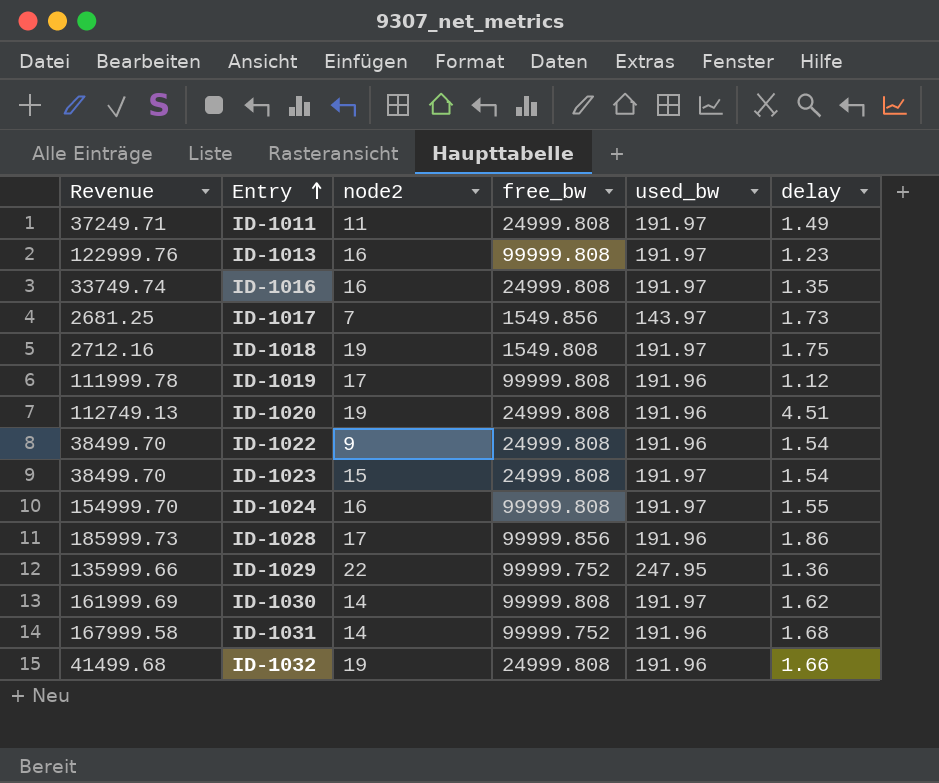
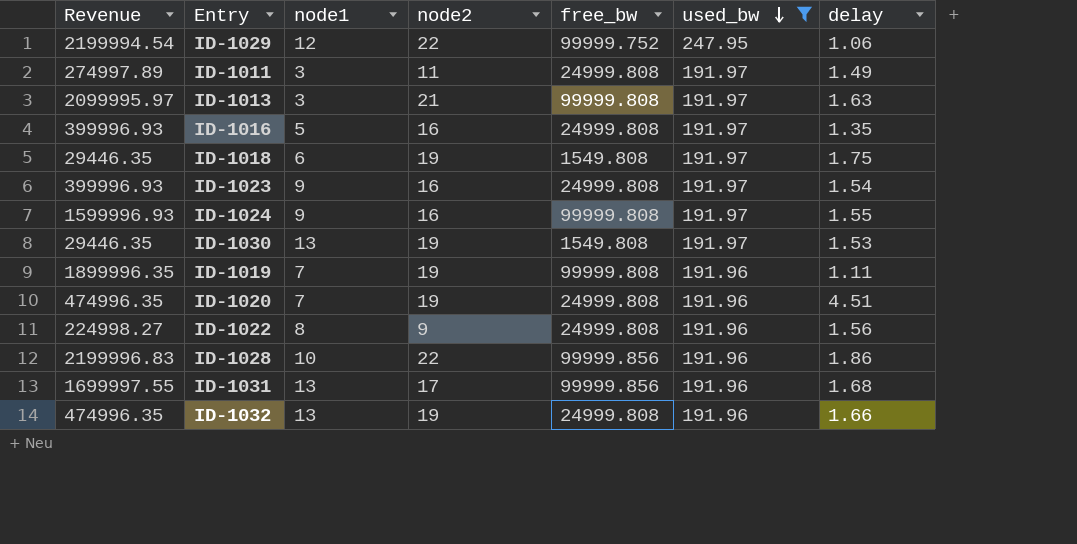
filter: none -> used_bw != 143.97
row order: Entry ascending -> used_bw descending
column Revenue | formula: [free_bw] * [delay] -> [node2] * [free_bw]
column node1 | position: none -> 3
ID-1029 | delay: 1.36 -> 1.06
ID-1013 | node2: 16 -> 21
ID-1013 | delay: 1.23 -> 1.63
ID-1023 | node2: 15 -> 16
ID-1030 | node2: 14 -> 19
ID-1030 | free_bw: 99999.808 -> 1549.808
ID-1030 | delay: 1.62 -> 1.53
ID-1019 | node2: 17 -> 19
ID-1019 | delay: 1.12 -> 1.11
ID-1022 | delay: 1.54 -> 1.56
ID-1028 | node2: 17 -> 22
ID-1031 | node2: 14 -> 17
ID-1031 | free_bw: 99999.752 -> 99999.856

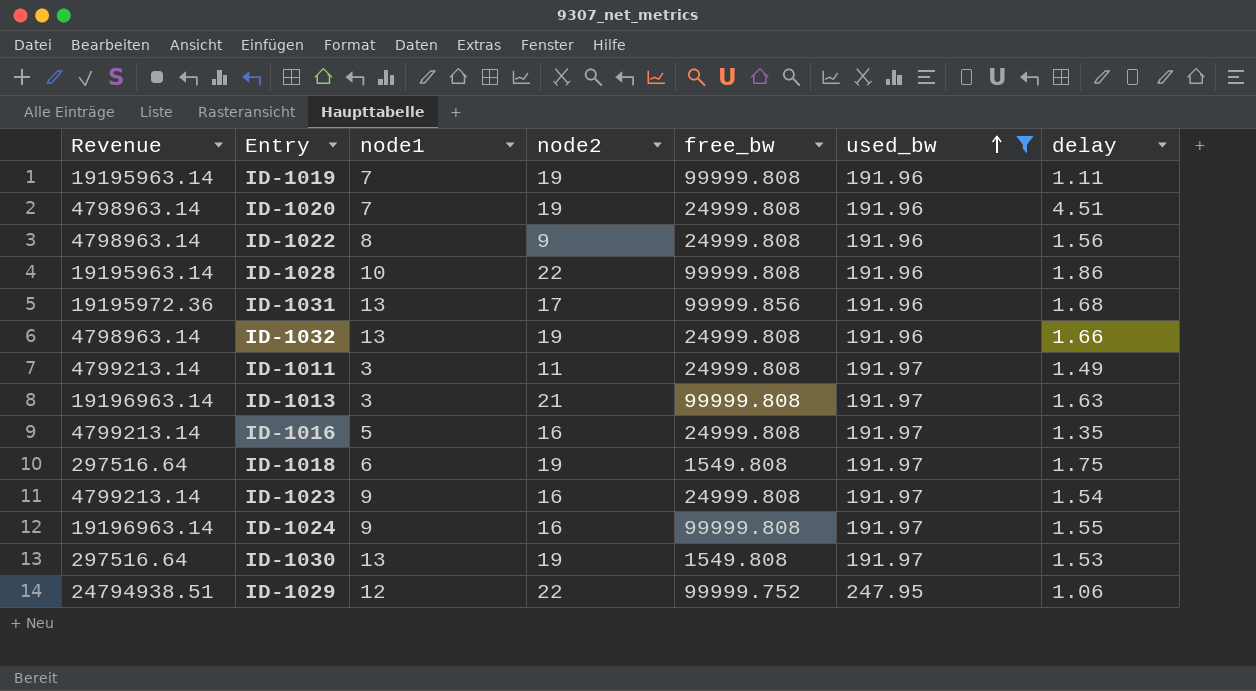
row order: used_bw descending -> used_bw ascending
column Revenue | formula: [node2] * [free_bw] -> [free_bw] * [used_bw]
ID-1028 | free_bw: 99999.856 -> 99999.808

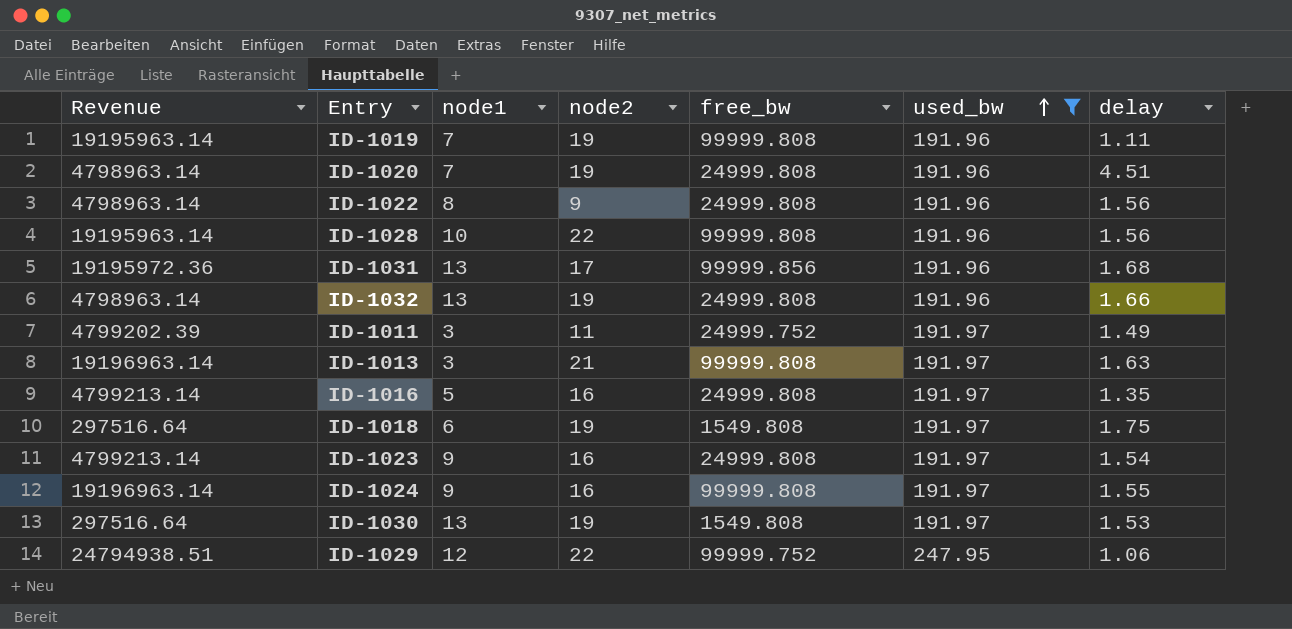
ID-1028 | delay: 1.86 -> 1.56
ID-1011 | Revenue: 4799213.14 -> 4799202.39
ID-1011 | free_bw: 24999.808 -> 24999.752

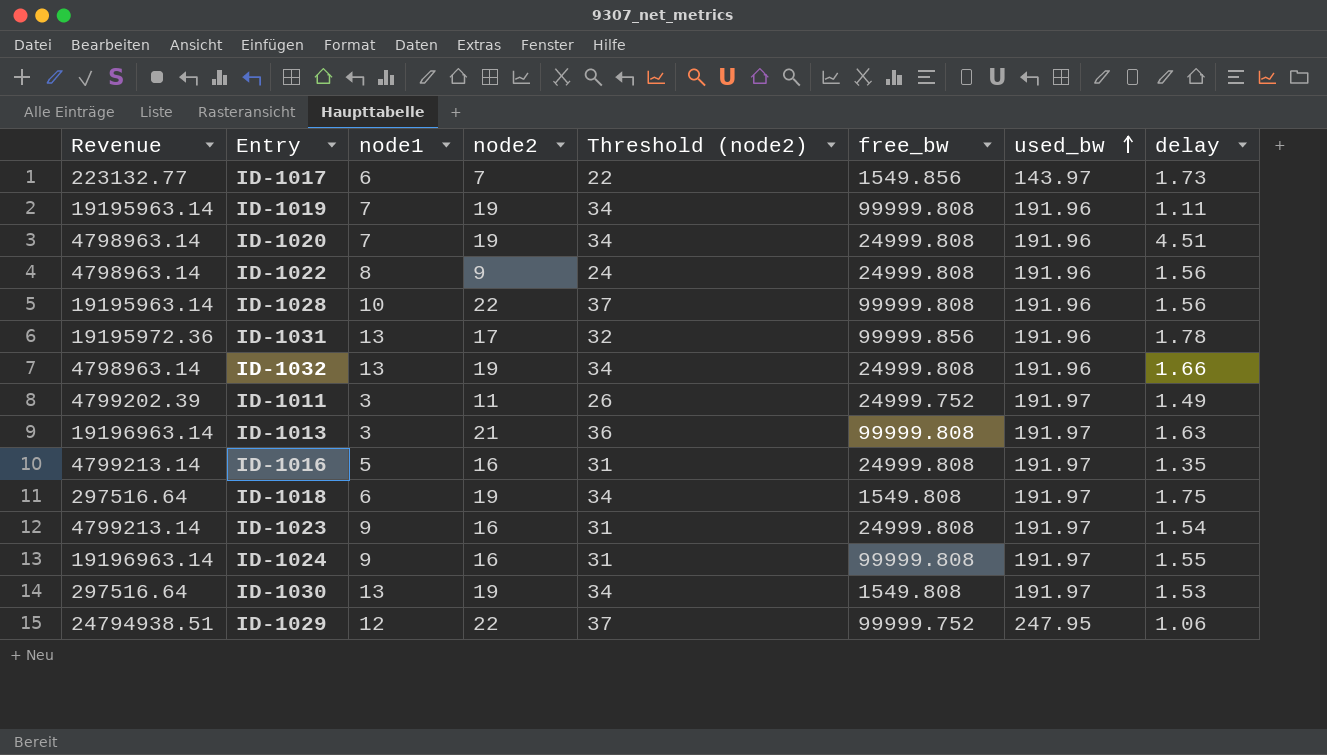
filter: used_bw != 143.97 -> none
column Threshold (node2) | formula: none -> [node2] + 15
ID-1031 | delay: 1.68 -> 1.78

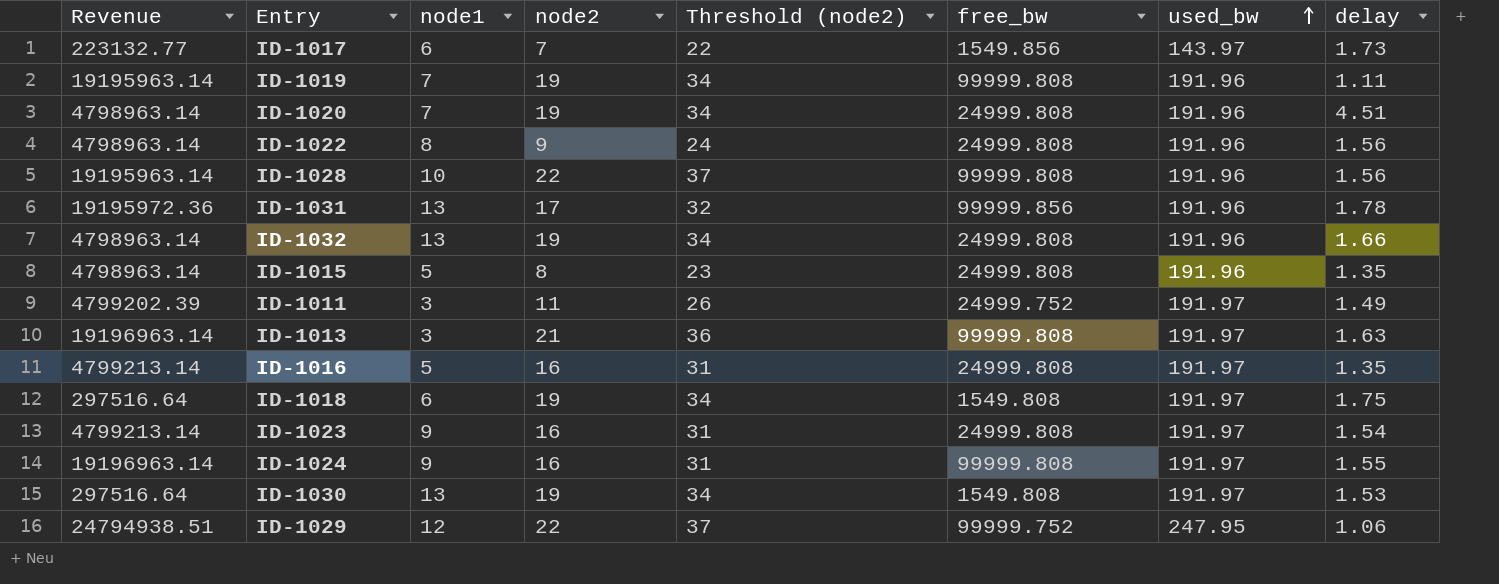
row ID-1015: none -> 4798963.14 | 5 | 8 | 23 | 24999.808 | 191.96 | 1.35

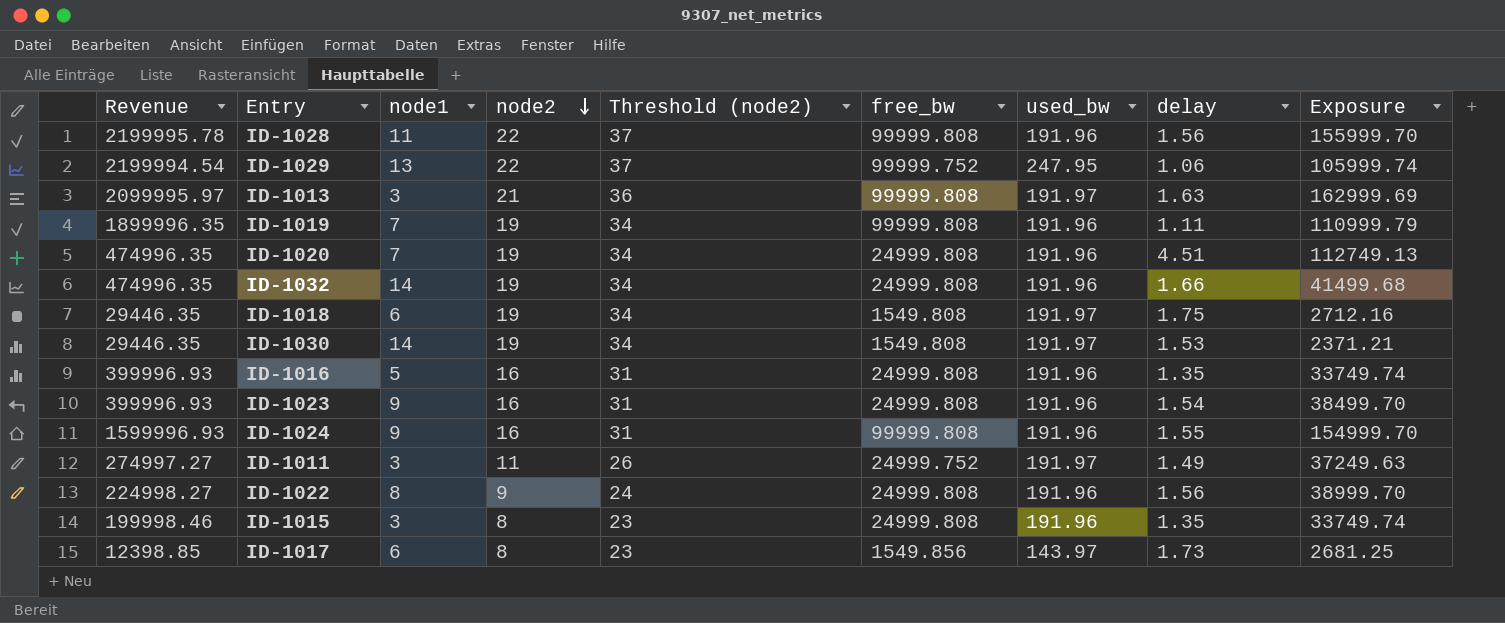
row order: used_bw ascending -> node2 descending
column Revenue | formula: [free_bw] * [used_bw] -> [node2] * [free_bw]
column Exposure | formula: none -> [free_bw] * [delay]
row ID-1031: 19195972.36 | 13 | 17 | 32 | 99999.856 | 191.96 | 1.78 -> none
ID-1028 | node1: 10 -> 11
ID-1029 | node1: 12 -> 13
ID-1032 | node1: 13 -> 14
ID-1030 | node1: 13 -> 14
ID-1016 | used_bw: 191.97 -> 191.96
ID-1023 | used_bw: 191.97 -> 191.96
ID-1024 | used_bw: 191.97 -> 191.96
ID-1015 | node1: 5 -> 3
ID-1017 | node2: 7 -> 8
ID-1017 | Threshold (node2): 22 -> 23

